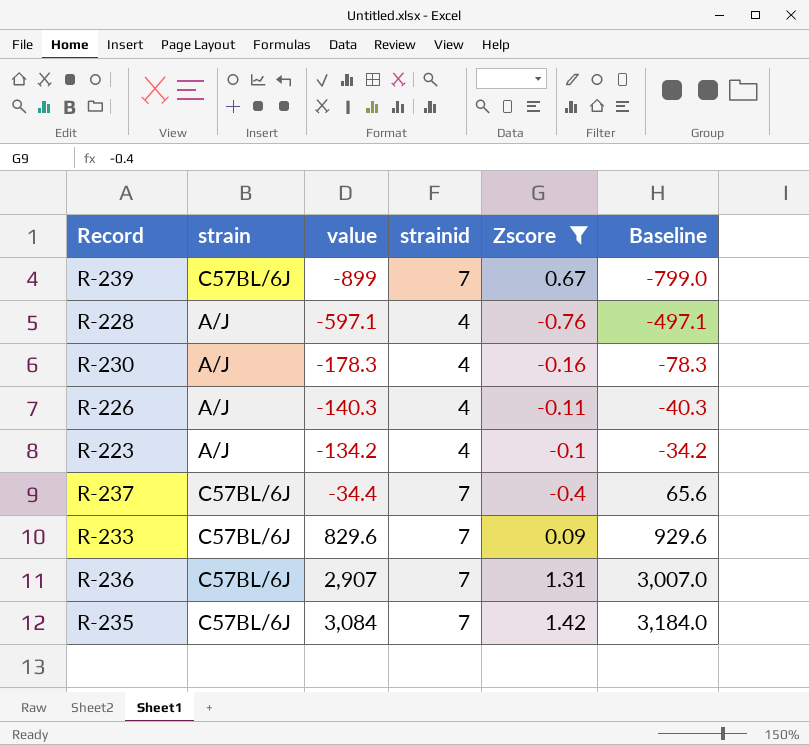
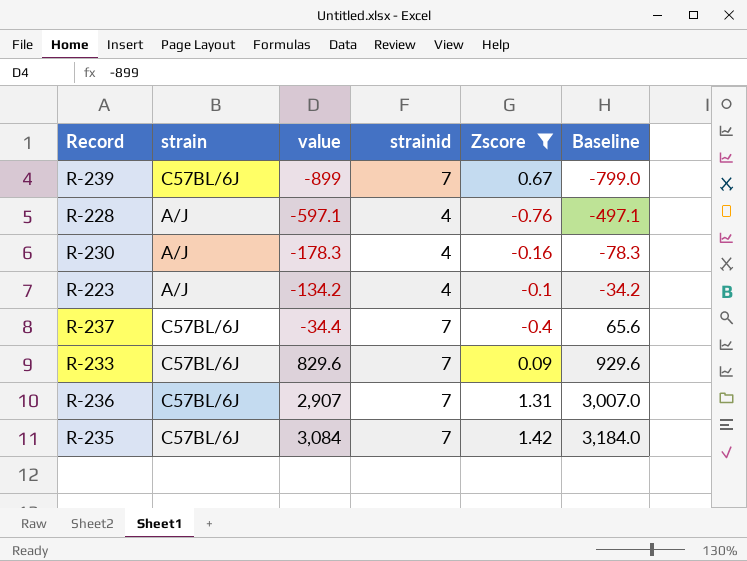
row R-226: A/J | -140.3 | 4 | -0.11 | -40.3 -> none

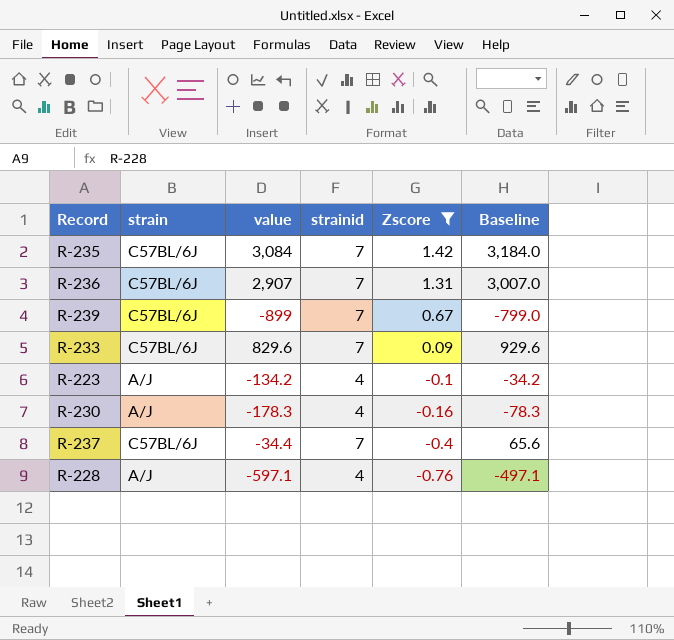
row order: value ascending -> Zscore descending

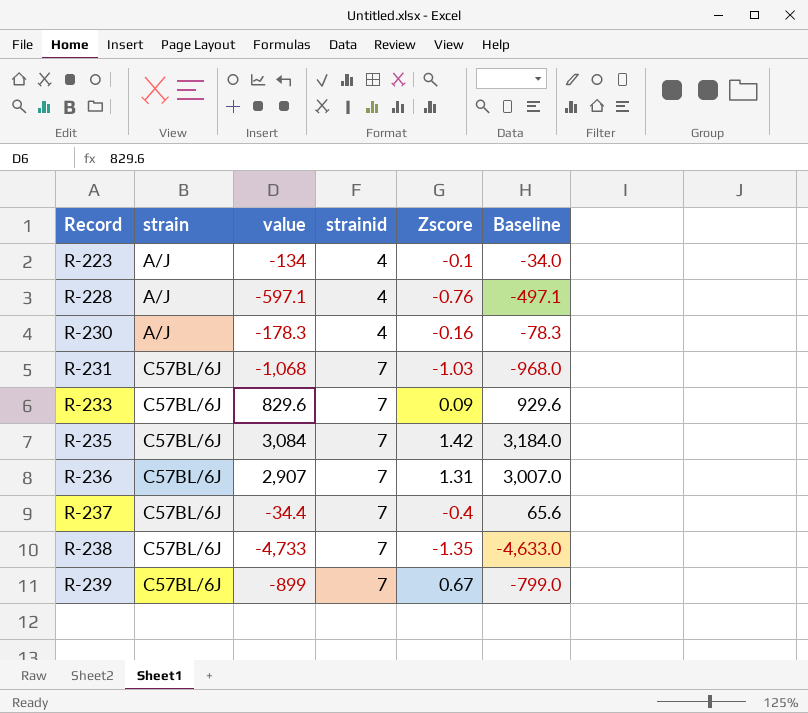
filter: Zscore >= -0.76 -> none
row order: Zscore descending -> Record ascending
R-223 | value: -134.2 -> -134
R-223 | Baseline: -34.2 -> -34.0

